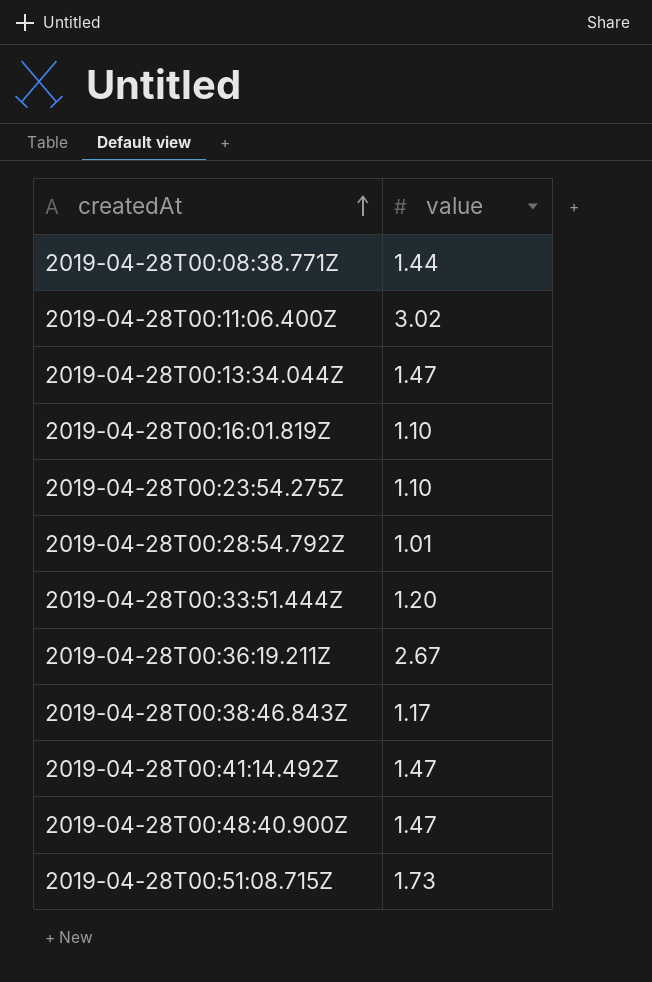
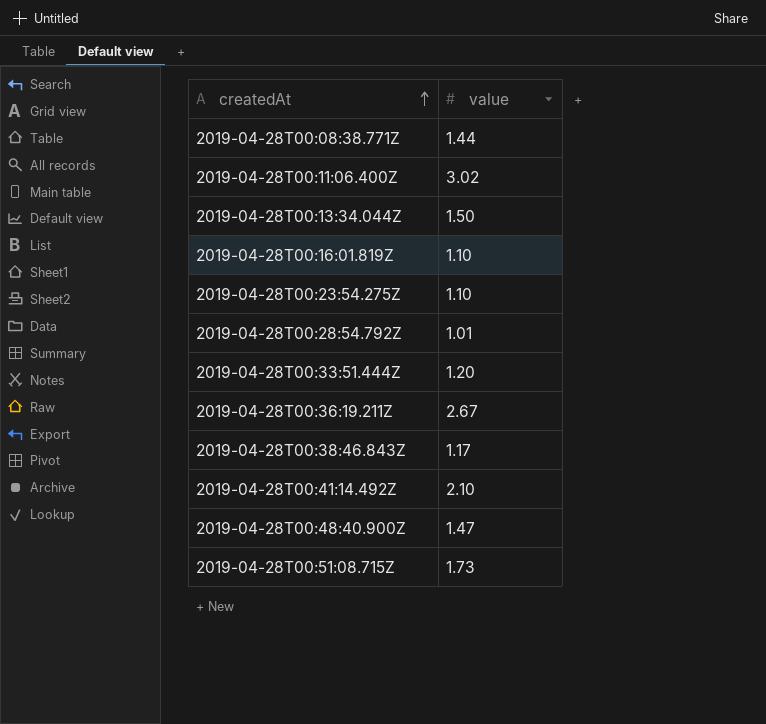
2019-04-28T00:13:34.044Z | value: 1.47 -> 1.50
2019-04-28T00:41:14.492Z | value: 1.47 -> 2.10

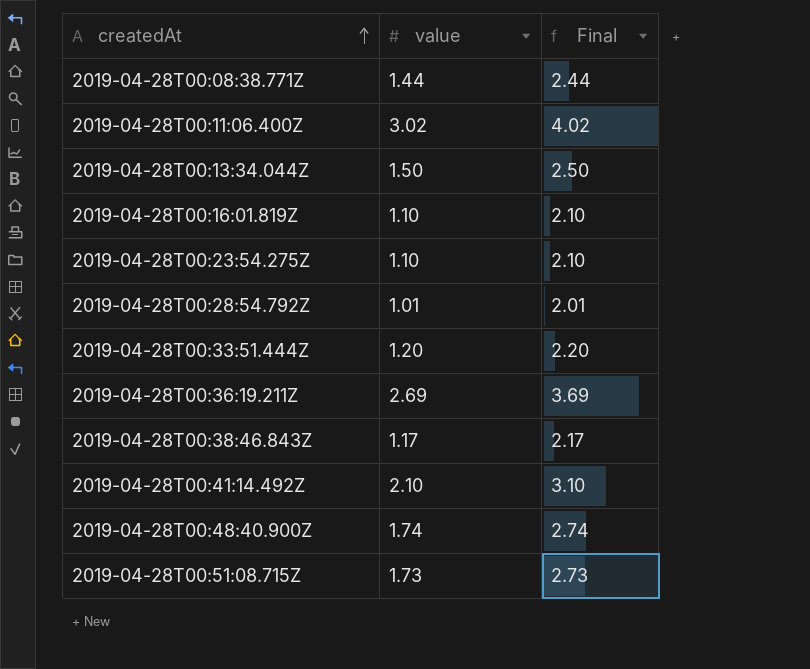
column Final | formula: none -> [value] + 1
2019-04-28T00:36:19.211Z | value: 2.67 -> 2.69
2019-04-28T00:48:40.900Z | value: 1.47 -> 1.74

